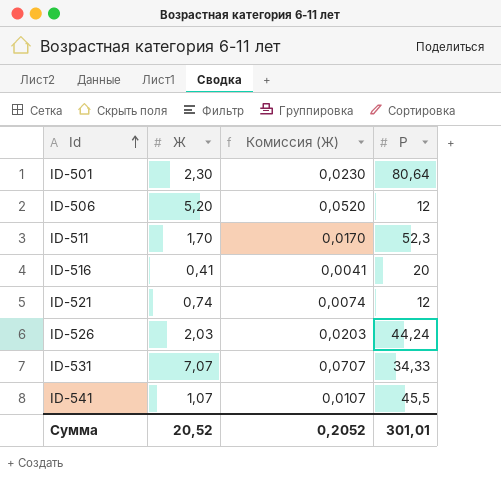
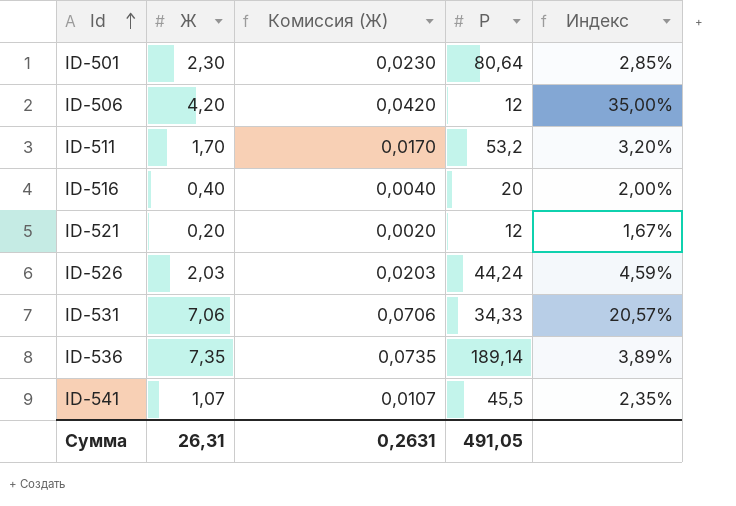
column Индекс | formula: none -> [Ж] / [P]
ID-506 | Ж: 5,20 -> 4,20
ID-506 | Комиссия (Ж): 0,0520 -> 0,0420
ID-511 | P: 52,3 -> 53,2
ID-516 | Ж: 0,41 -> 0,40
ID-516 | Комиссия (Ж): 0,0041 -> 0,0040
ID-521 | Ж: 0,74 -> 0,20
ID-521 | Комиссия (Ж): 0,0074 -> 0,0020
ID-531 | Ж: 7,07 -> 7,06
ID-531 | Комиссия (Ж): 0,0707 -> 0,0706
row ID-536: none -> 7,35 | 0,0735 | 189,14 | 3,89%
Сумма | Ж: 20,52 -> 26,31
Сумма | Комиссия (Ж): 0,2052 -> 0,2631
Сумма | P: 301,01 -> 491,05

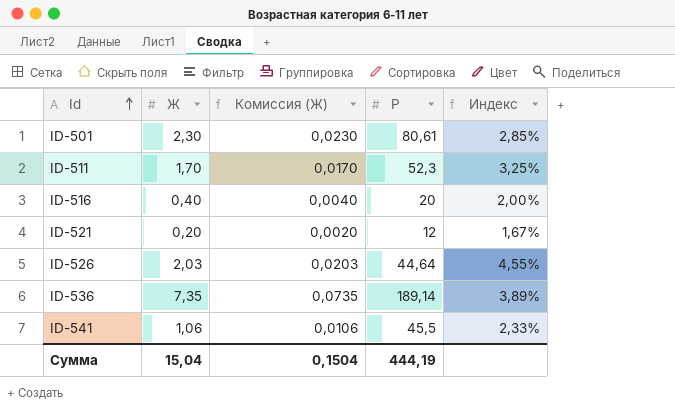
row ID-506: 4,20 | 0,0420 | 12 | 35,00% -> none
row ID-531: 7,06 | 0,0706 | 34,33 | 20,57% -> none
ID-501 | P: 80,64 -> 80,61
ID-511 | P: 53,2 -> 52,3
ID-511 | Индекс: 3,20% -> 3,25%
ID-526 | P: 44,24 -> 44,64
ID-526 | Индекс: 4,59% -> 4,55%
ID-541 | Ж: 1,07 -> 1,06
ID-541 | Комиссия (Ж): 0,0107 -> 0,0106
ID-541 | Индекс: 2,35% -> 2,33%
Сумма | Ж: 26,31 -> 15,04
Сумма | Комиссия (Ж): 0,2631 -> 0,1504
Сумма | P: 491,05 -> 444,19

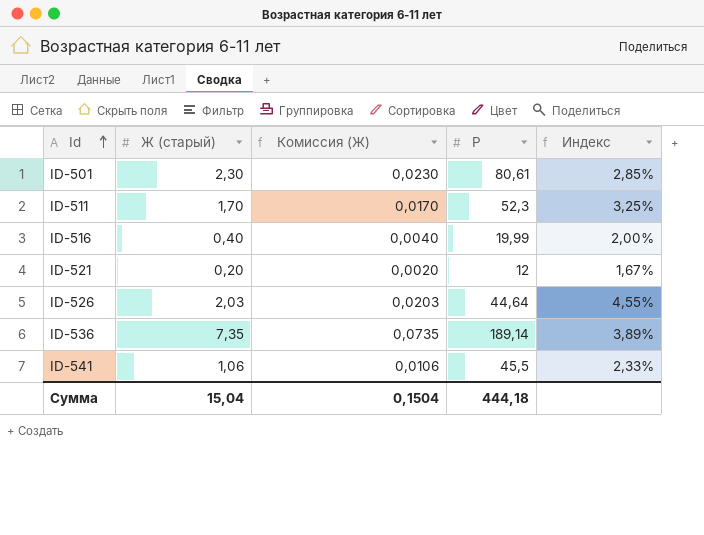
column name: Ж -> Ж (старый)
ID-516 | P: 20 -> 19,99
Сумма | P: 444,19 -> 444,18

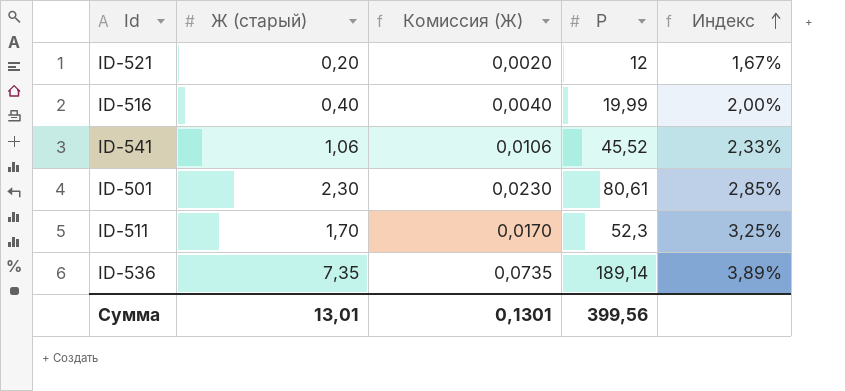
row order: Id ascending -> Индекс ascending
row ID-526: 2,03 | 0,0203 | 44,64 | 4,55% -> none
ID-541 | P: 45,5 -> 45,52
Сумма | Ж (старый): 15,04 -> 13,01
Сумма | Комиссия (Ж): 0,1504 -> 0,1301
Сумма | P: 444,18 -> 399,56

